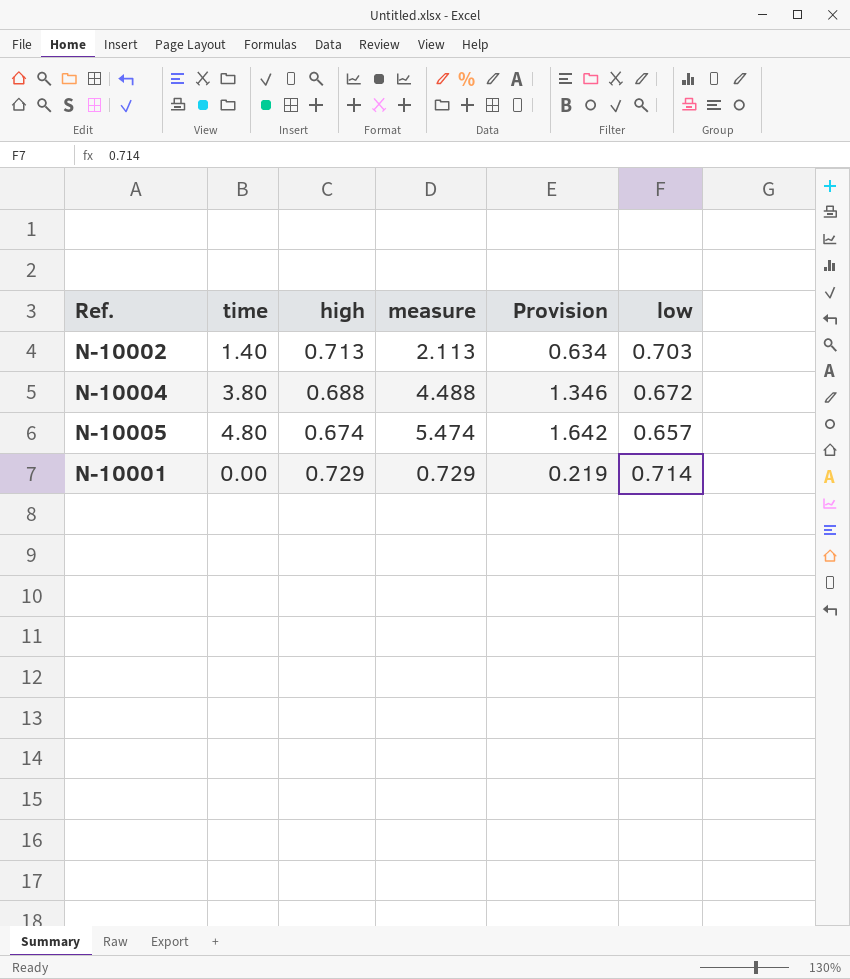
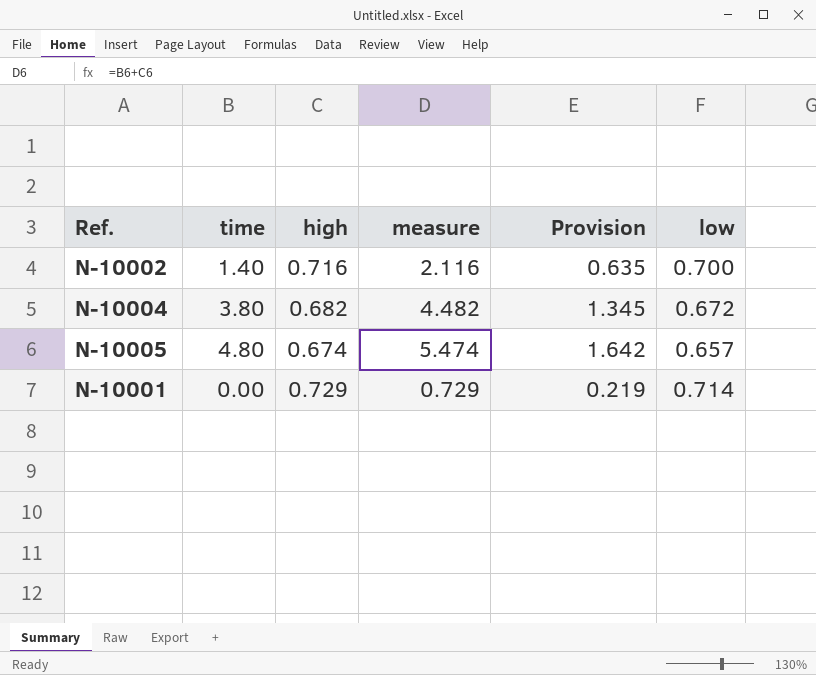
N-10002 | high: 0.713 -> 0.716
N-10002 | measure: 2.113 -> 2.116
N-10002 | Provision: 0.634 -> 0.635
N-10002 | low: 0.703 -> 0.700
N-10004 | high: 0.688 -> 0.682
N-10004 | measure: 4.488 -> 4.482
N-10004 | Provision: 1.346 -> 1.345

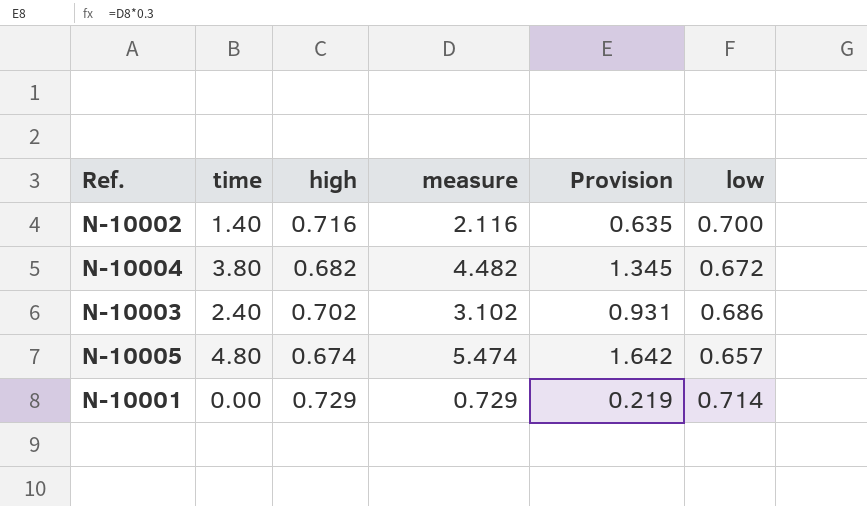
row N-10003: none -> 2.40 | 0.702 | 3.102 | 0.931 | 0.686

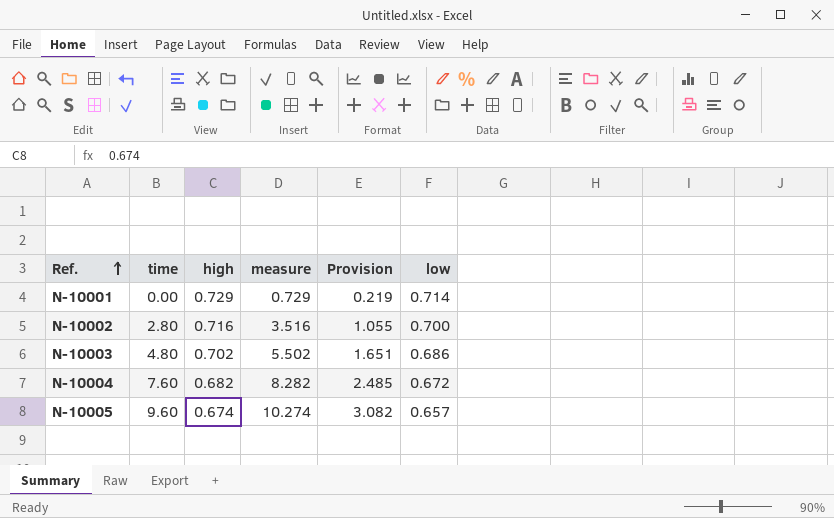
row order: none -> Ref. ascending
N-10002 | time: 1.40 -> 2.80
N-10002 | measure: 2.116 -> 3.516
N-10002 | Provision: 0.635 -> 1.055
N-10003 | time: 2.40 -> 4.80
N-10003 | measure: 3.102 -> 5.502
N-10003 | Provision: 0.931 -> 1.651
N-10004 | time: 3.80 -> 7.60
N-10004 | measure: 4.482 -> 8.282
N-10004 | Provision: 1.345 -> 2.485
N-10005 | time: 4.80 -> 9.60
N-10005 | measure: 5.474 -> 10.274
N-10005 | Provision: 1.642 -> 3.082

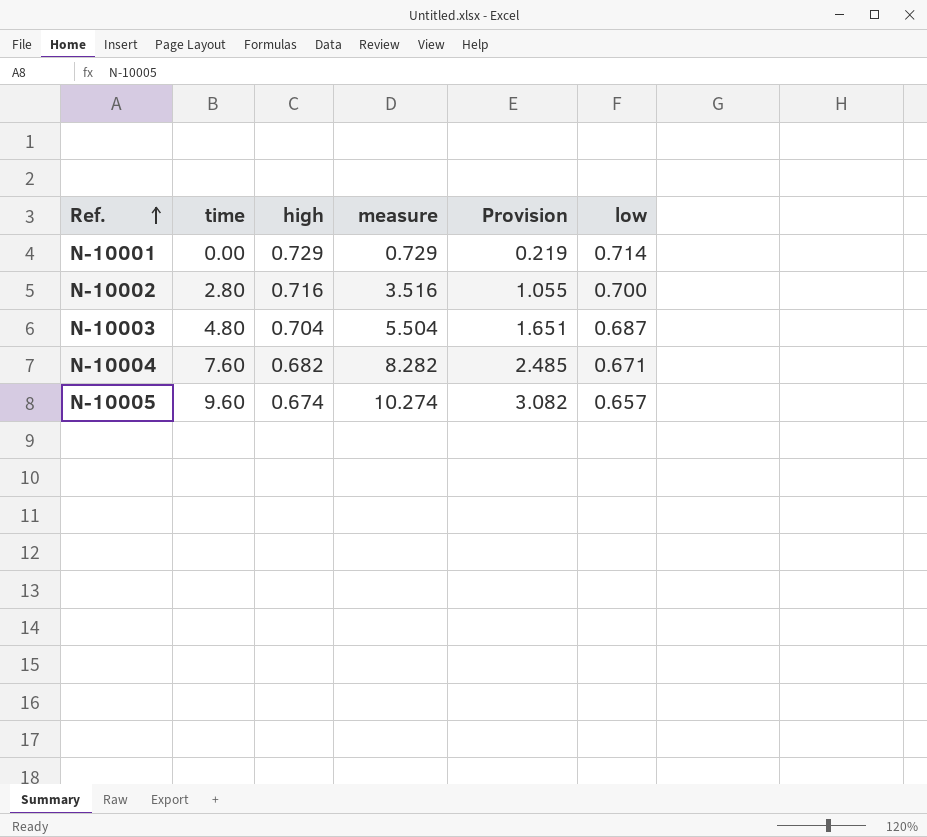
N-10003 | high: 0.702 -> 0.704
N-10003 | measure: 5.502 -> 5.504
N-10003 | low: 0.686 -> 0.687
N-10004 | low: 0.672 -> 0.671

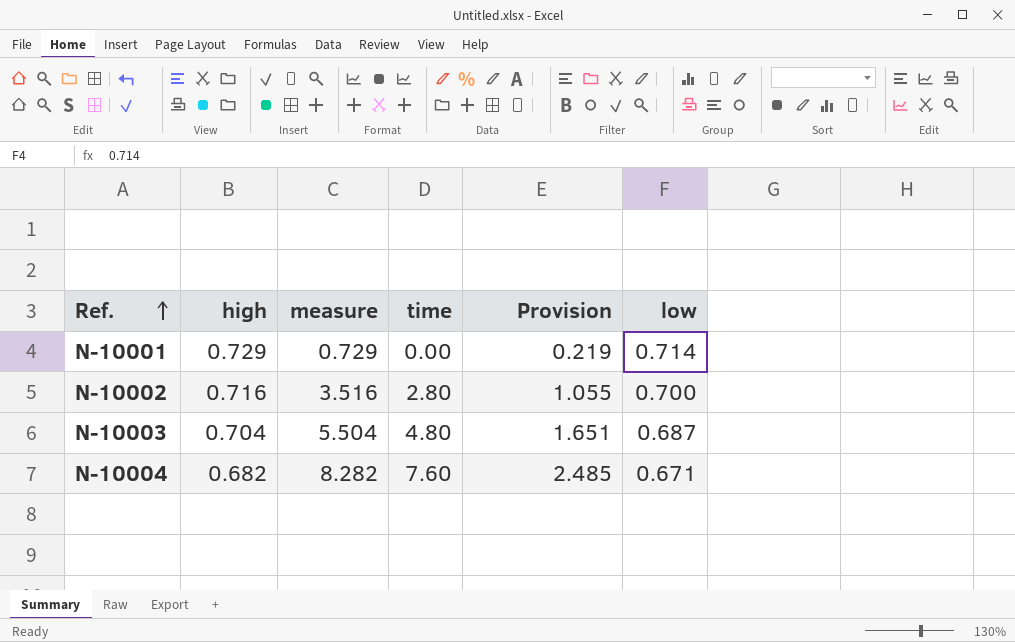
column time | position: 2 -> 4
row N-10005: 9.60 | 0.674 | 10.274 | 3.082 | 0.657 -> none

